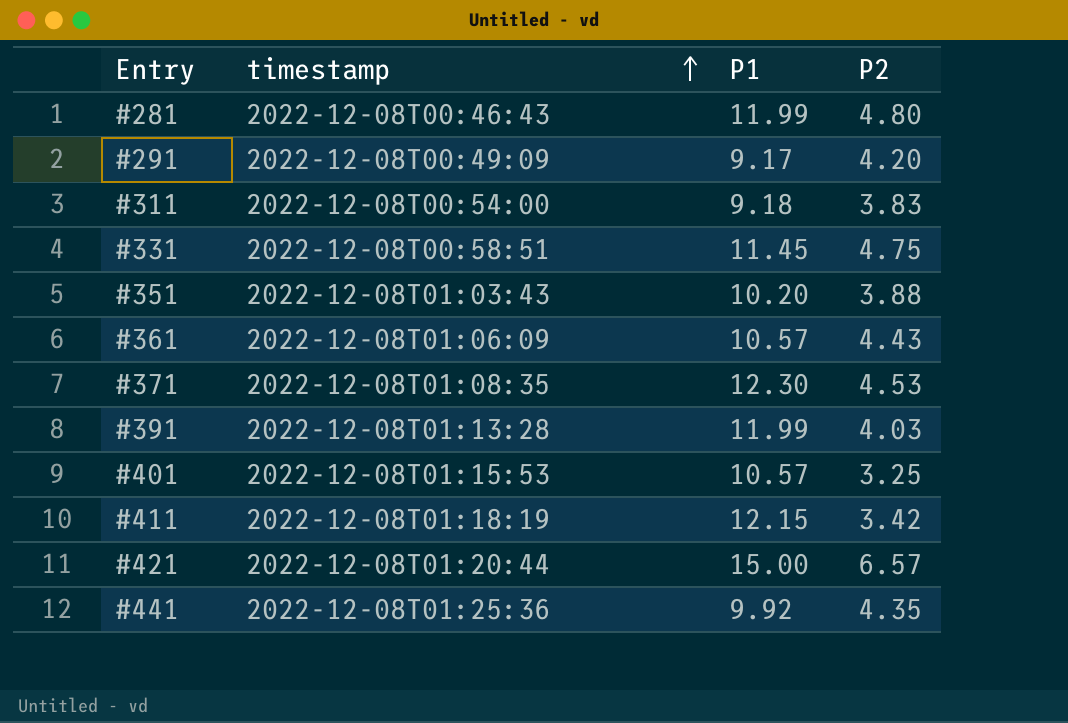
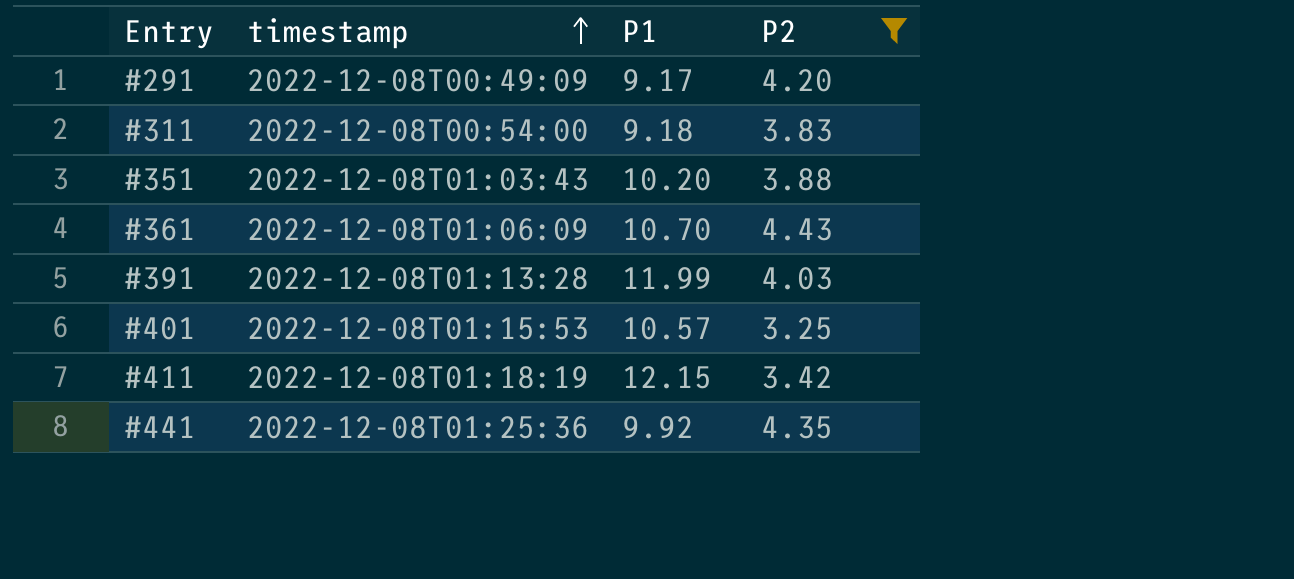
filter: none -> P2 <= 4.43
#361 | P1: 10.57 -> 10.70

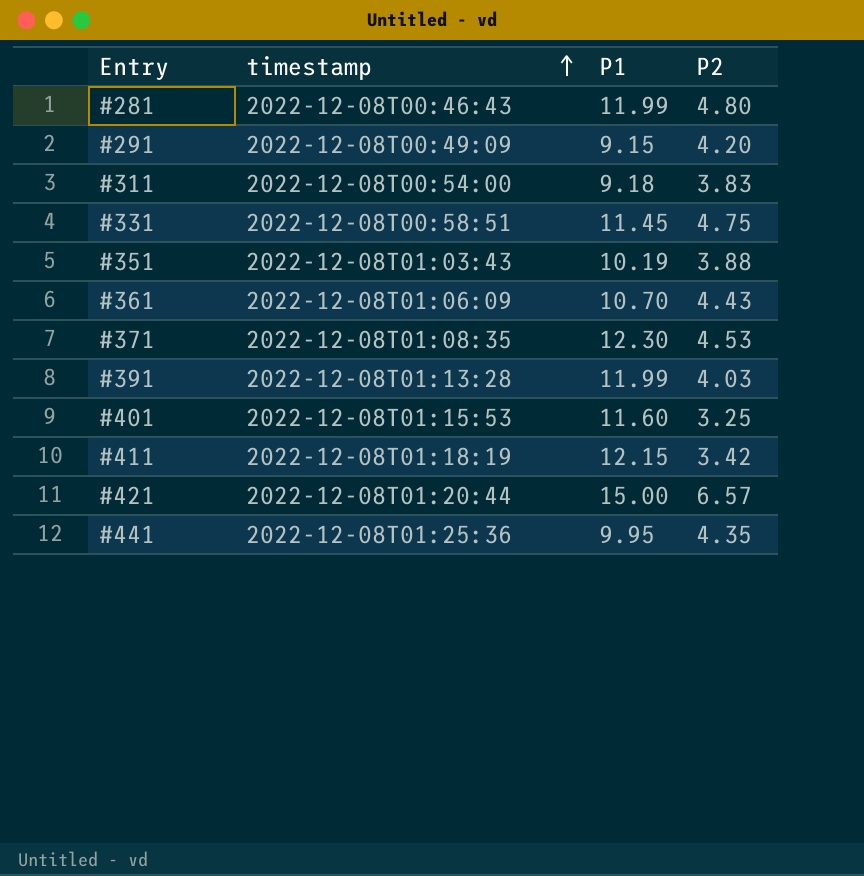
filter: P2 <= 4.43 -> none
#291 | P1: 9.17 -> 9.15
#351 | P1: 10.20 -> 10.19
#401 | P1: 10.57 -> 11.60
#441 | P1: 9.92 -> 9.95

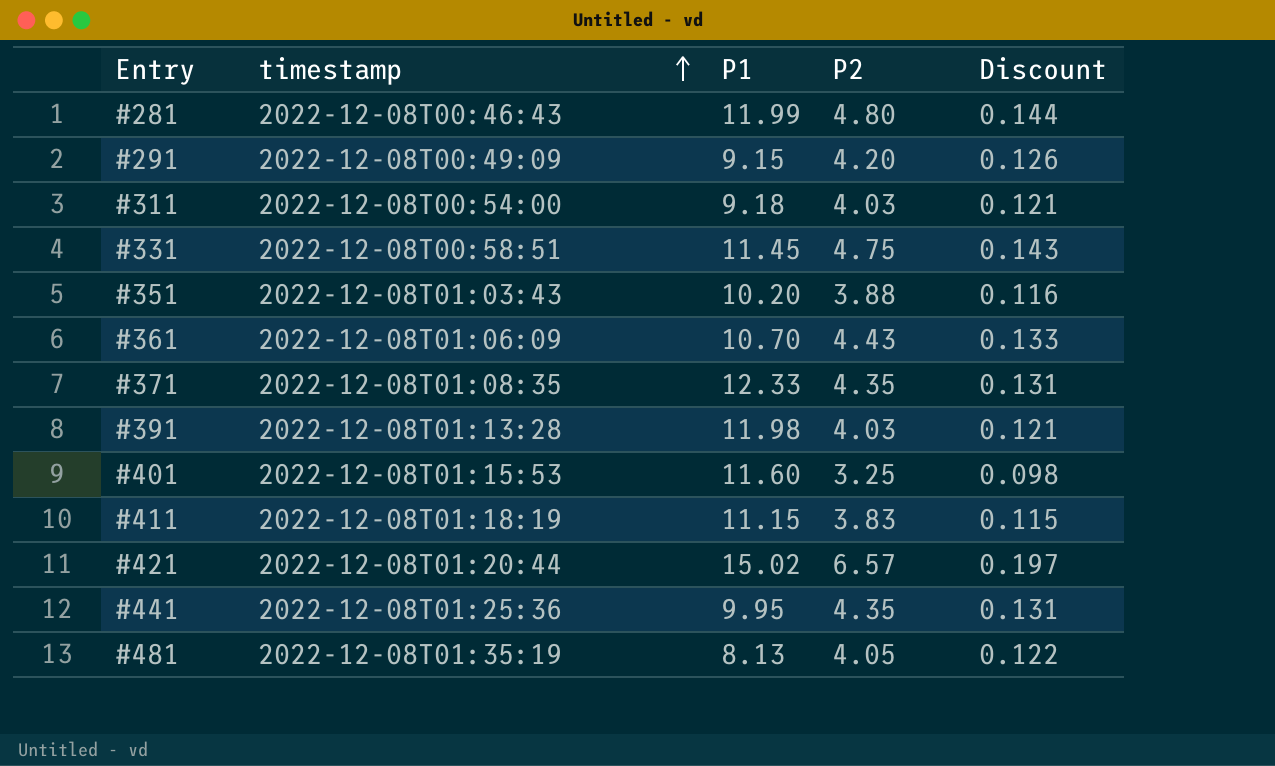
column Discount | formula: none -> [P2] * 0.03
#311 | P2: 3.83 -> 4.03
#351 | P1: 10.19 -> 10.20
#371 | P1: 12.30 -> 12.33
#371 | P2: 4.53 -> 4.35
#391 | P1: 11.99 -> 11.98
#411 | P1: 12.15 -> 11.15
#411 | P2: 3.42 -> 3.83
#421 | P1: 15.00 -> 15.02
row #481: none -> 2022-12-08T01:35:19 | 8.13 | 4.05 | 0.122

